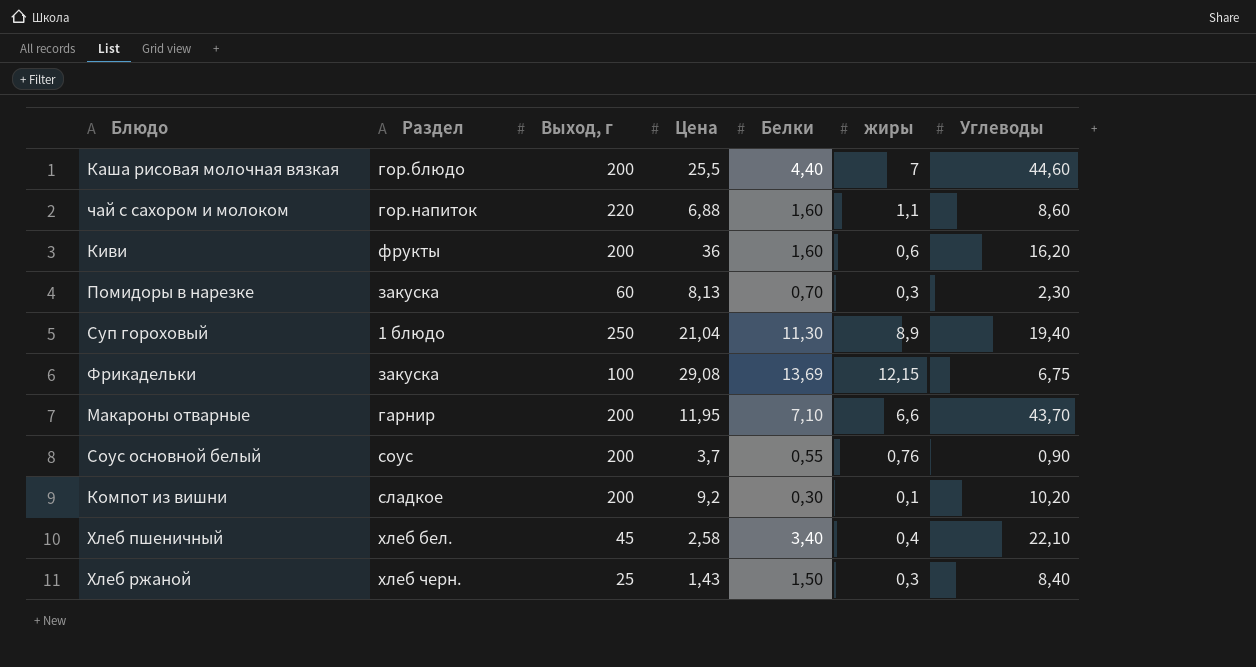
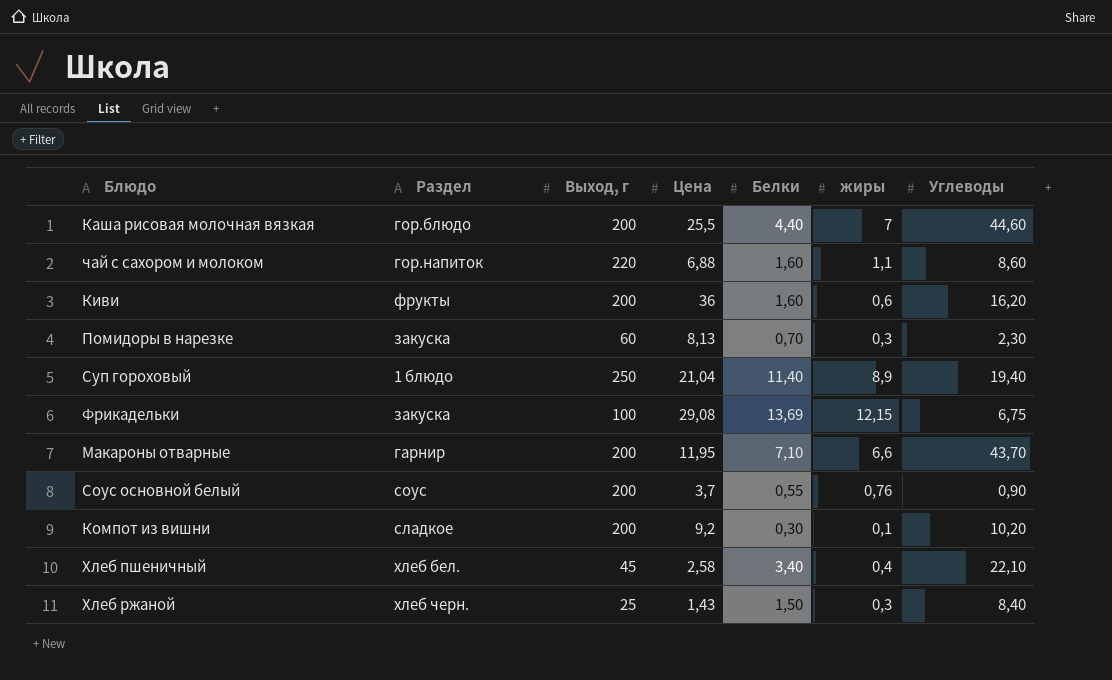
Суп гороховый | Белки: 11,30 -> 11,40

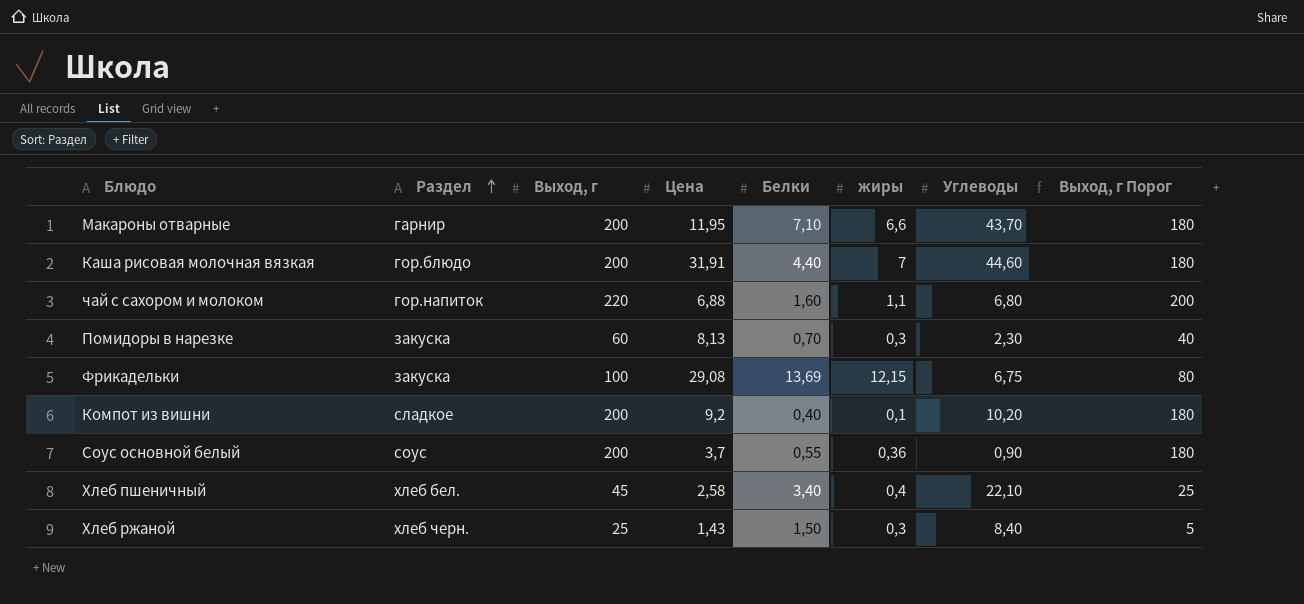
row order: none -> Раздел ascending
column Выход, г Порог | formula: none -> [Выход, г] - 20
row Киви: фрукты | 200 | 36 | 1,60 | 0,6 | 16,20 -> none
row Суп гороховый: 1 блюдо | 250 | 21,04 | 11,40 | 8,9 | 19,40 -> none
Каша рисовая молочная вязкая | Цена: 25,5 -> 31,91
чай с сахором и молоком | Углеводы: 8,60 -> 6,80
Компот из вишни | Белки: 0,30 -> 0,40
Соус основной белый | жиры: 0,76 -> 0,36

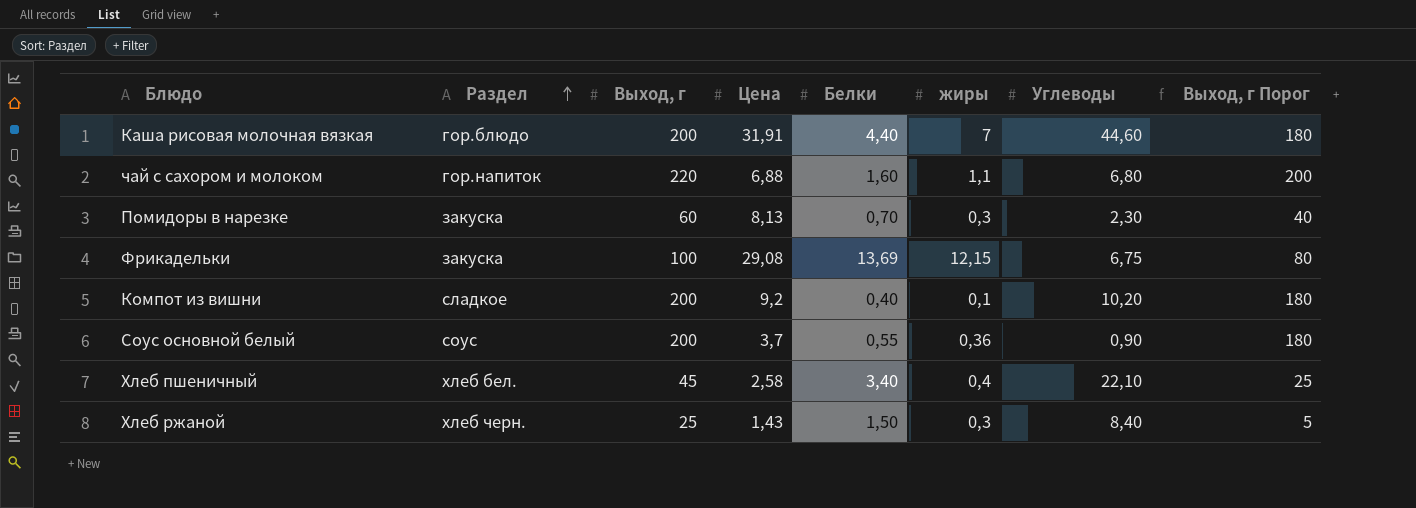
row Макароны отварные: гарнир | 200 | 11,95 | 7,10 | 6,6 | 43,70 | 180 -> none

